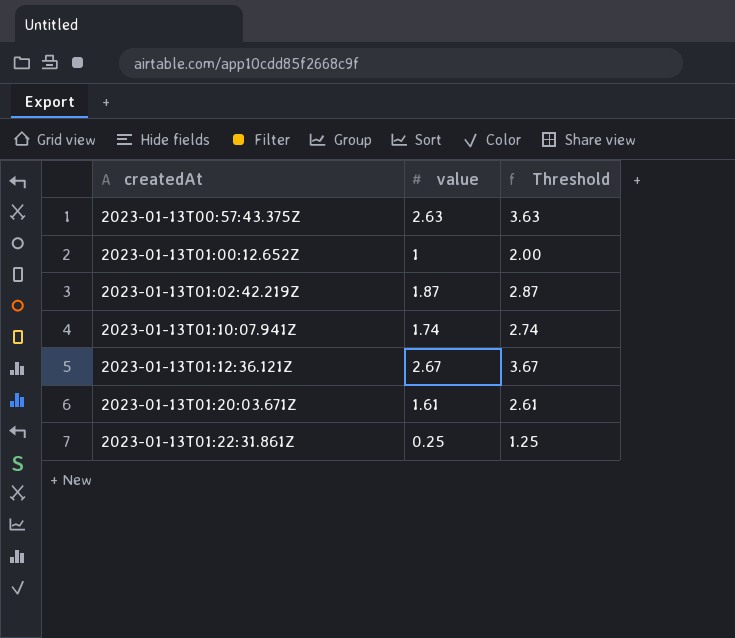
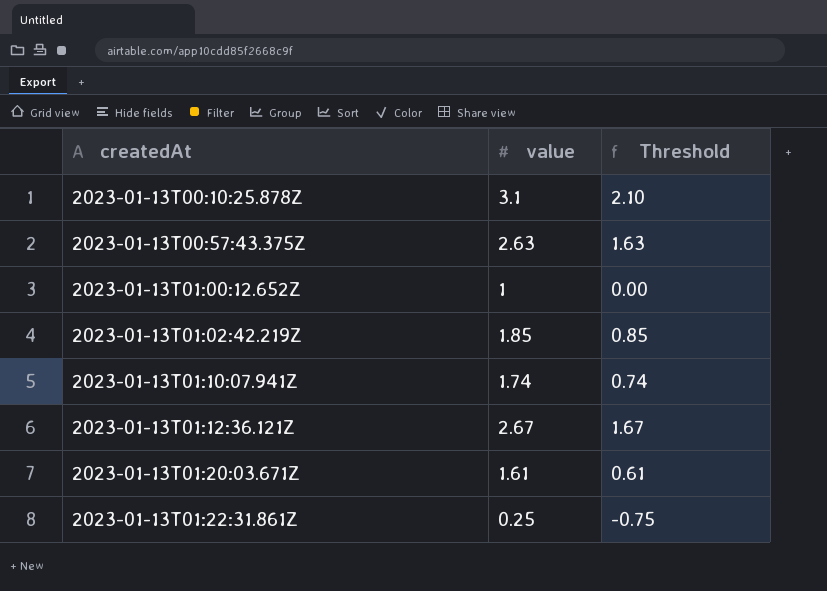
column Threshold | formula: [value] + 1 -> [value] - 1
row 2023-01-13T00:10:25.878Z: none -> 3.1 | 2.10
2023-01-13T01:02:42.219Z | value: 1.87 -> 1.85

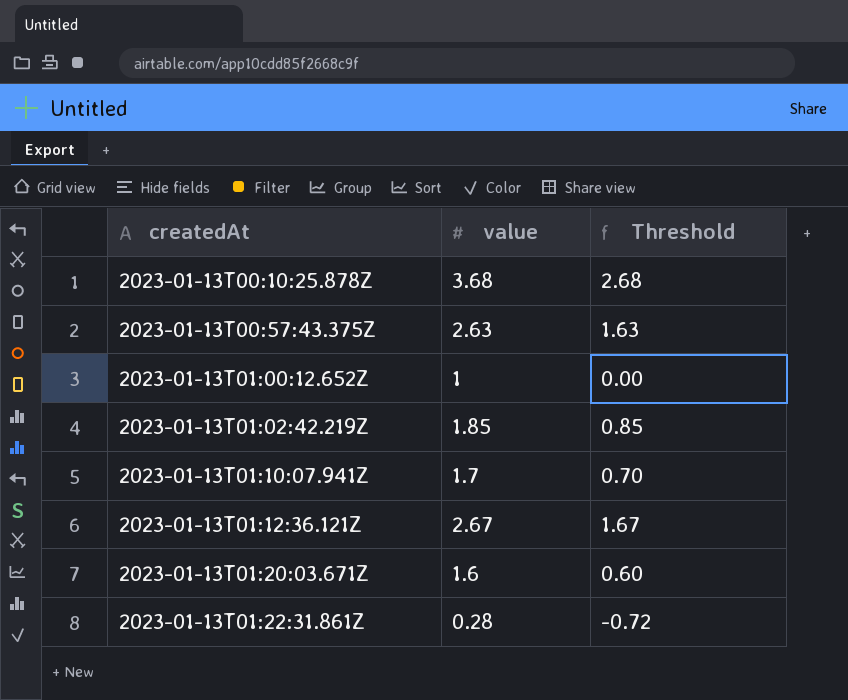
2023-01-13T00:10:25.878Z | value: 3.1 -> 3.68
2023-01-13T00:10:25.878Z | Threshold: 2.10 -> 2.68
2023-01-13T01:10:07.941Z | value: 1.74 -> 1.7
2023-01-13T01:10:07.941Z | Threshold: 0.74 -> 0.70
2023-01-13T01:20:03.671Z | value: 1.61 -> 1.6
2023-01-13T01:20:03.671Z | Threshold: 0.61 -> 0.60
2023-01-13T01:22:31.861Z | value: 0.25 -> 0.28
2023-01-13T01:22:31.861Z | Threshold: -0.75 -> -0.72

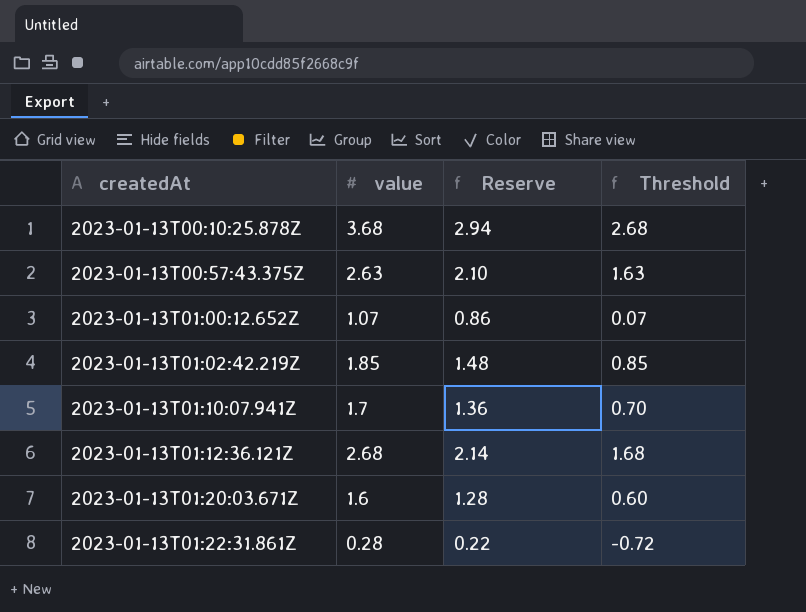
column Reserve | formula: none -> [value] * 0.8
2023-01-13T01:00:12.652Z | value: 1 -> 1.07
2023-01-13T01:00:12.652Z | Threshold: 0.00 -> 0.07
2023-01-13T01:12:36.121Z | value: 2.67 -> 2.68
2023-01-13T01:12:36.121Z | Threshold: 1.67 -> 1.68

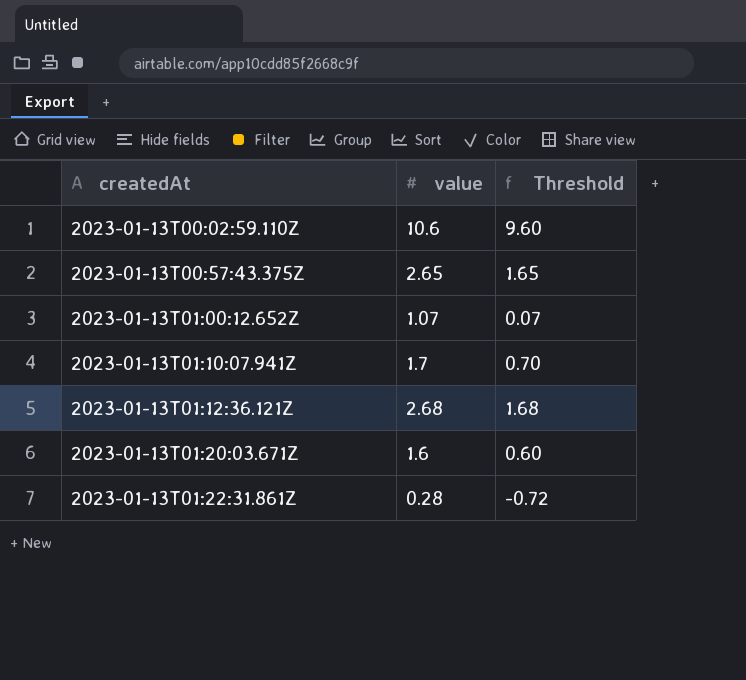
column Reserve | formula: [value] * 0.8 -> none
row 2023-01-13T00:10:25.878Z: 3.68 | 2.94 | 2.68 -> none
row 2023-01-13T01:02:42.219Z: 1.85 | 1.48 | 0.85 -> none
row 2023-01-13T00:02:59.110Z: none -> 10.6 | 9.60
2023-01-13T00:57:43.375Z | value: 2.63 -> 2.65
2023-01-13T00:57:43.375Z | Threshold: 1.63 -> 1.65

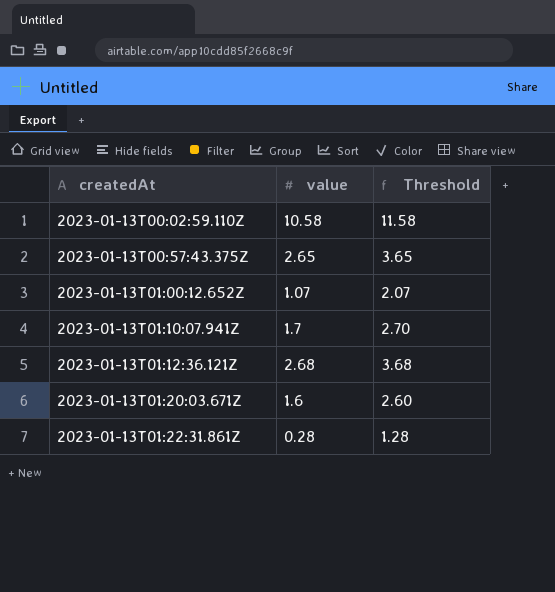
column Threshold | formula: [value] - 1 -> [value] + 1
2023-01-13T00:02:59.110Z | value: 10.6 -> 10.58

